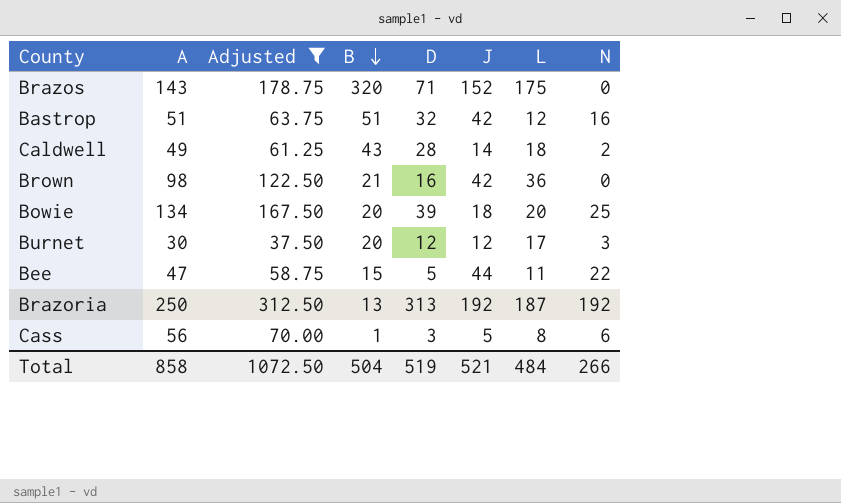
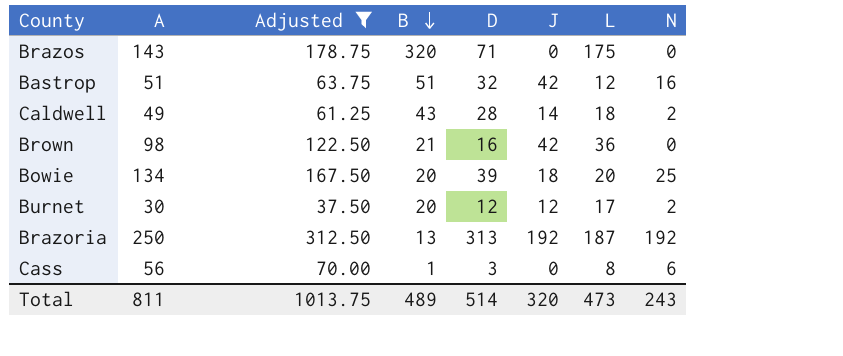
row Bee: 47 | 58.75 | 15 | 5 | 44 | 11 | 22 -> none
Brazos | J: 152 -> 0
Burnet | N: 3 -> 2
Cass | J: 5 -> 0
Total | A: 858 -> 811
Total | Adjusted: 1072.50 -> 1013.75
Total | B: 504 -> 489
Total | D: 519 -> 514
Total | J: 521 -> 320
Total | L: 484 -> 473
Total | N: 266 -> 243

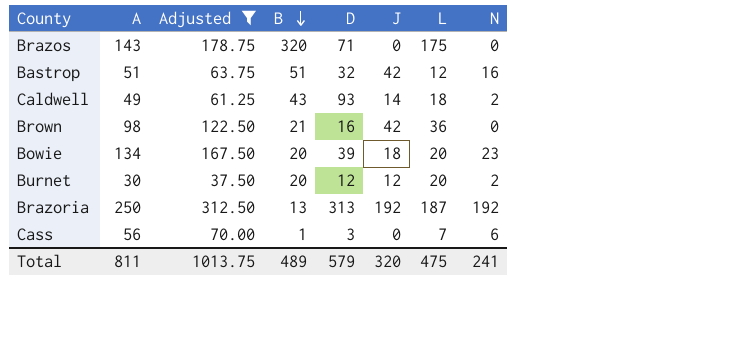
Caldwell | D: 28 -> 93
Bowie | N: 25 -> 23
Burnet | L: 17 -> 20
Cass | L: 8 -> 7
Total | D: 514 -> 579
Total | L: 473 -> 475
Total | N: 243 -> 241

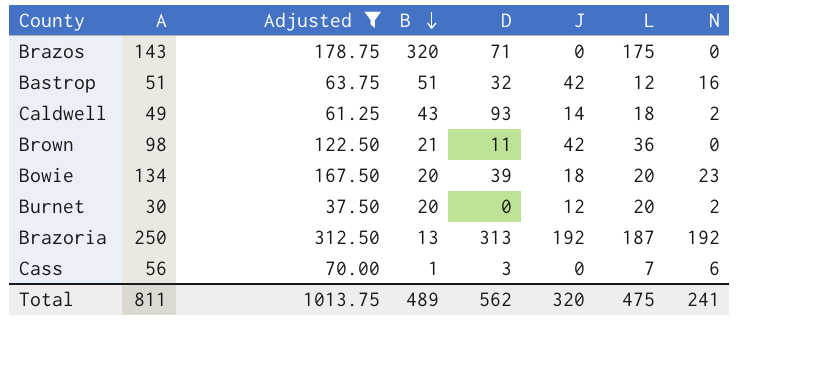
Brown | D: 16 -> 11
Burnet | D: 12 -> 0
Total | D: 579 -> 562

